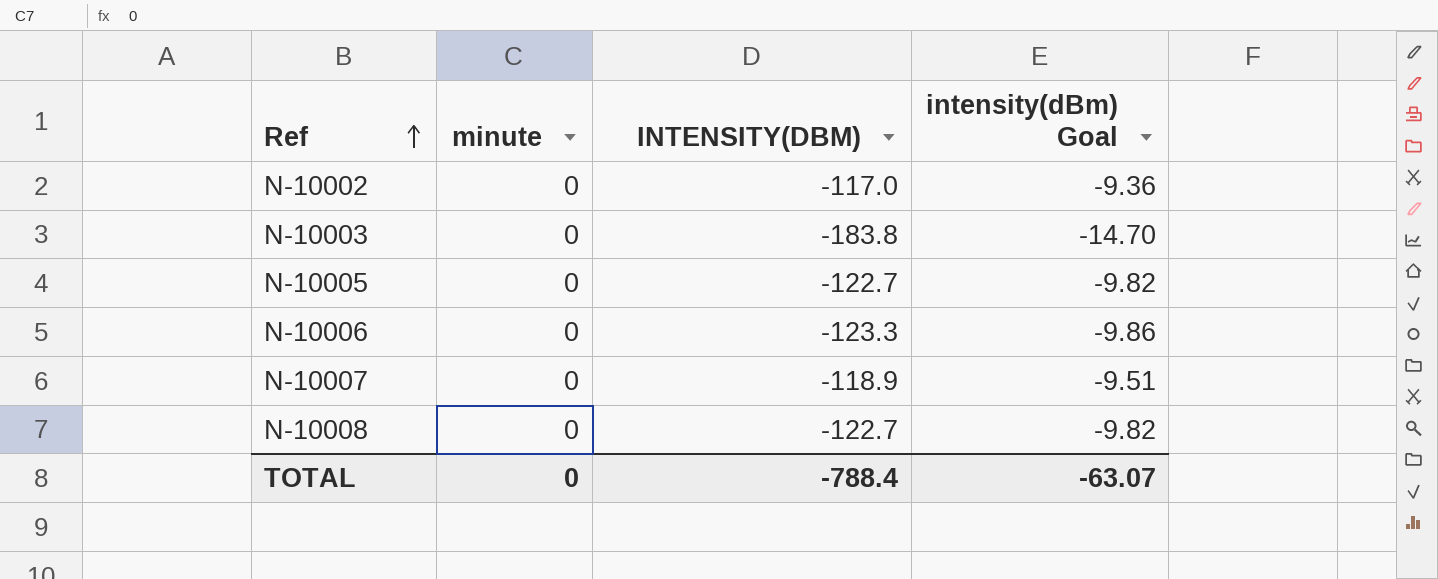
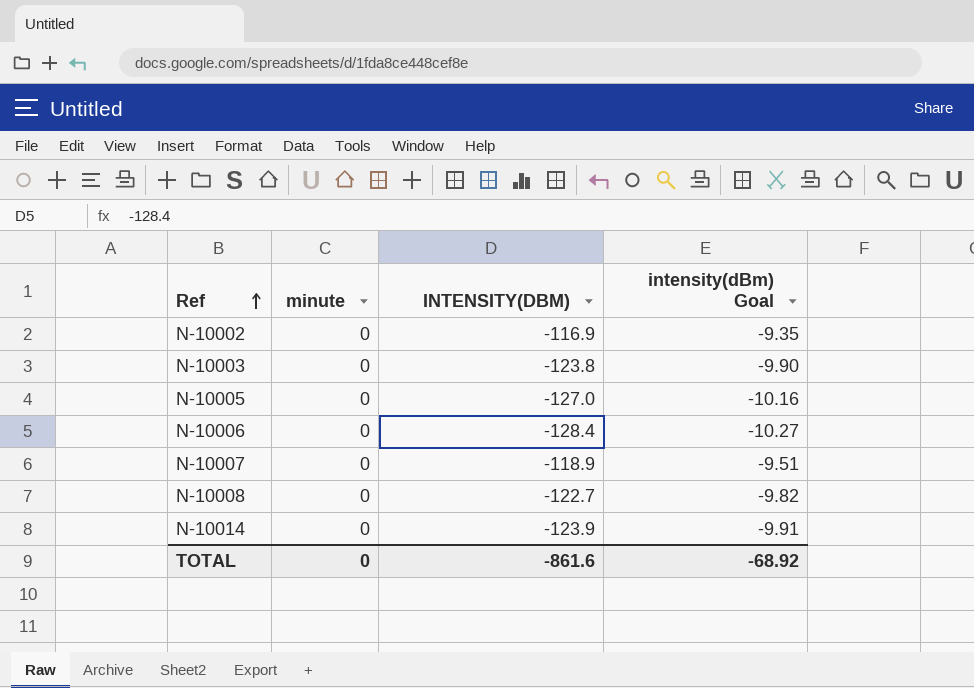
N-10002 | INTENSITY(DBM): -117.0 -> -116.9
N-10002 | intensity(dBm) Goal: -9.36 -> -9.35
N-10003 | INTENSITY(DBM): -183.8 -> -123.8
N-10003 | intensity(dBm) Goal: -14.70 -> -9.90
N-10005 | INTENSITY(DBM): -122.7 -> -127.0
N-10005 | intensity(dBm) Goal: -9.82 -> -10.16
N-10006 | INTENSITY(DBM): -123.3 -> -128.4
N-10006 | intensity(dBm) Goal: -9.86 -> -10.27
row N-10014: none -> 0 | -123.9 | -9.91
TOTAL | INTENSITY(DBM): -788.4 -> -861.6
TOTAL | intensity(dBm) Goal: -63.07 -> -68.92

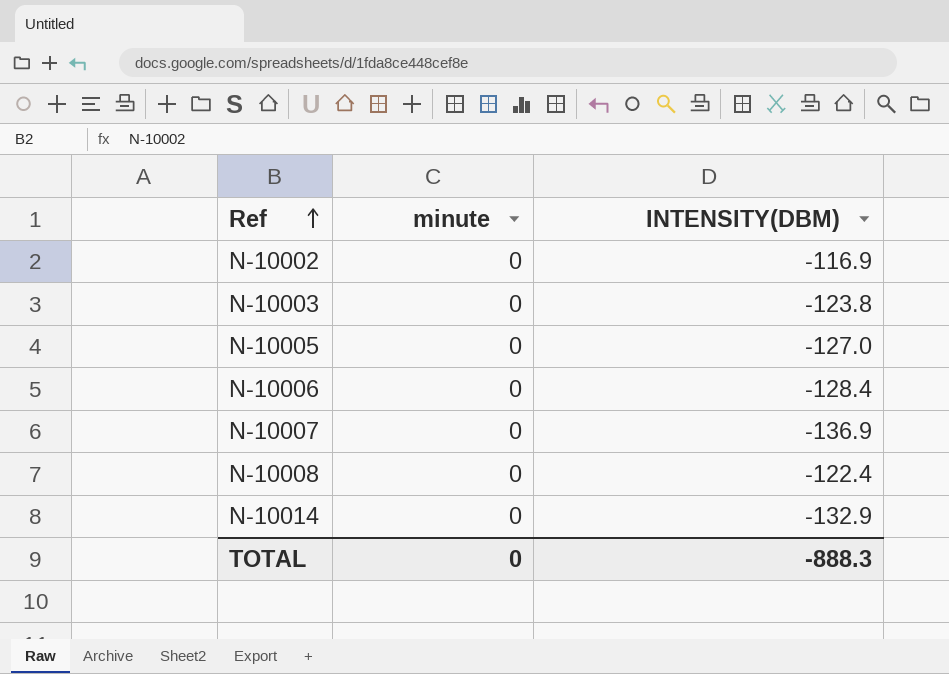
column intensity(dBm) Goal | formula: [INTENSITY(DBM)] * 0.08 -> none
N-10007 | INTENSITY(DBM): -118.9 -> -136.9
N-10008 | INTENSITY(DBM): -122.7 -> -122.4
N-10014 | INTENSITY(DBM): -123.9 -> -132.9
TOTAL | INTENSITY(DBM): -861.6 -> -888.3

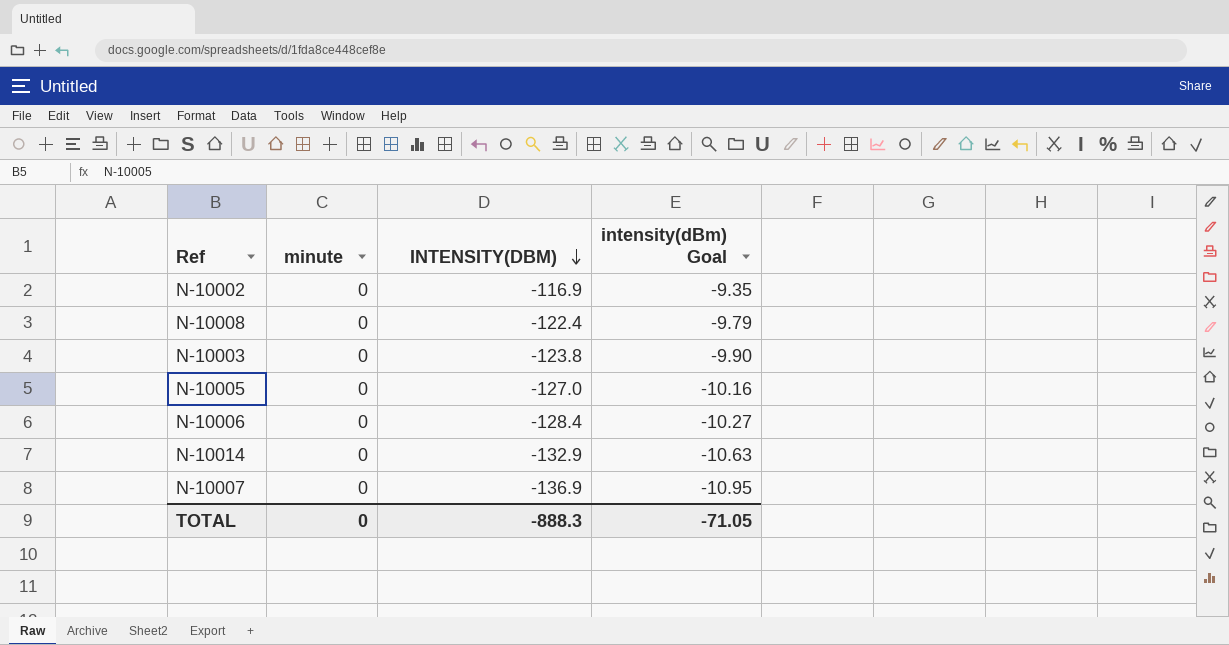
row order: Ref ascending -> INTENSITY(DBM) descending
column intensity(dBm) Goal | formula: none -> [INTENSITY(DBM)] * 0.08

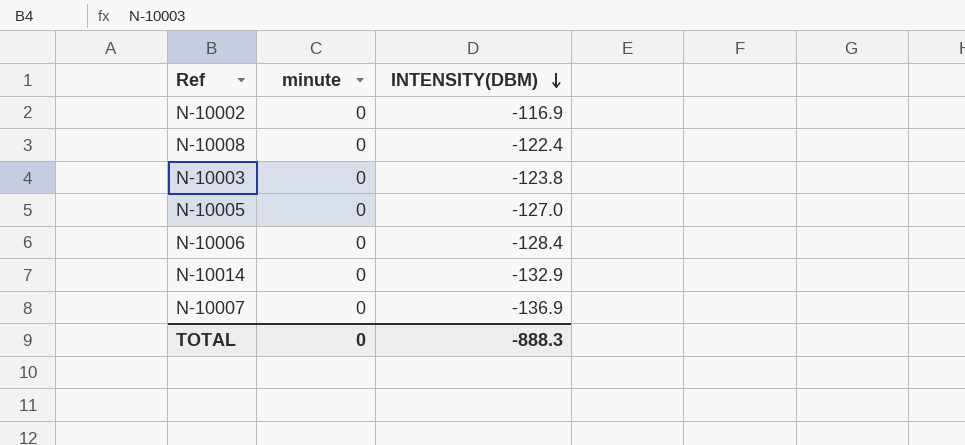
column intensity(dBm) Goal | formula: [INTENSITY(DBM)] * 0.08 -> none

